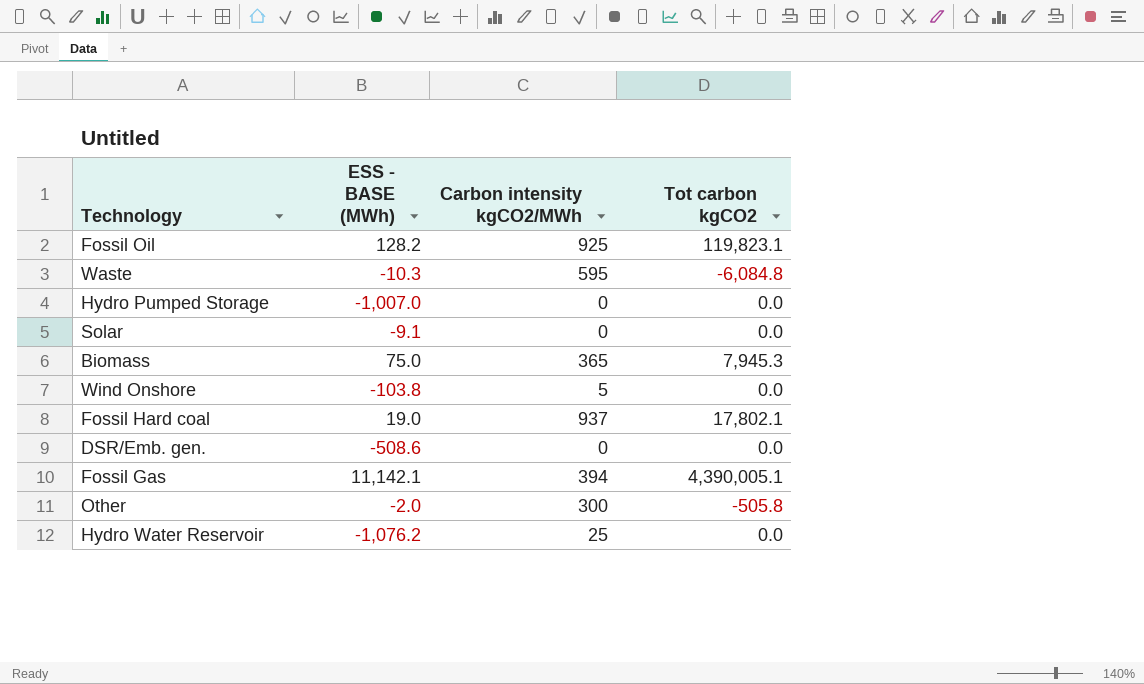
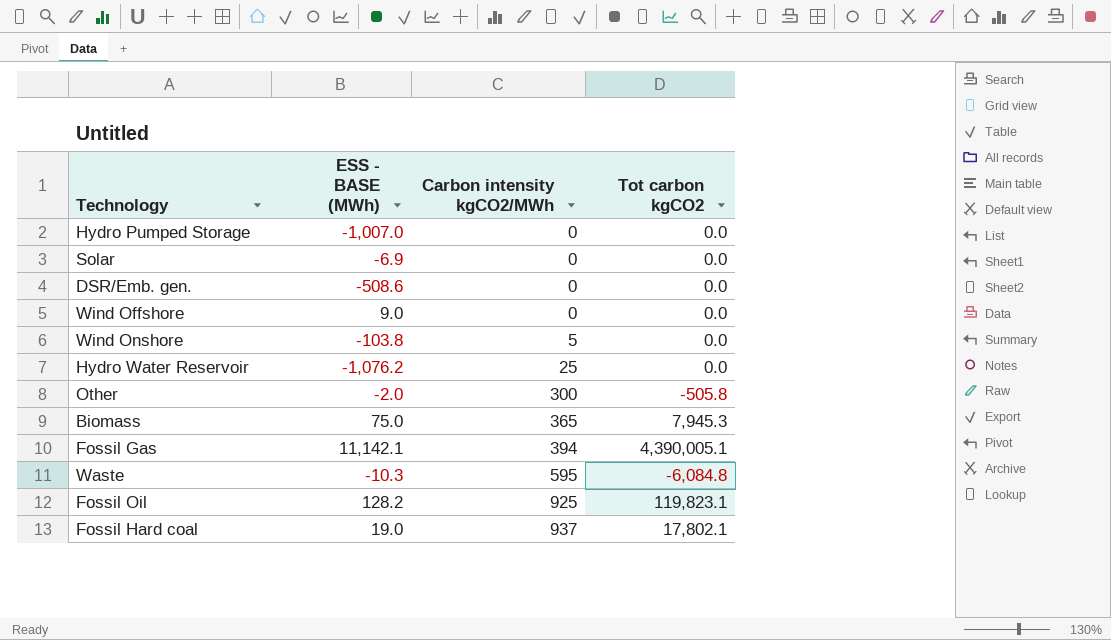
row order: none -> Carbon intensity kgCO2/MWh ascending
Solar | ESS - BASE (MWh): -9.1 -> -6.9
row Wind Offshore: none -> 9.0 | 0 | 0.0

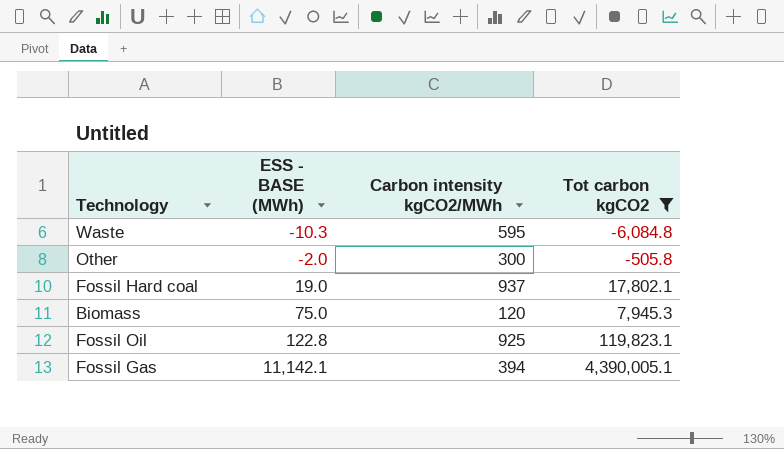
filter: none -> Tot carbon kgCO2 != 0.0
row order: Carbon intensity kgCO2/MWh ascending -> ESS - BASE (MWh) ascending
Biomass | Carbon intensity kgCO2/MWh: 365 -> 120
Fossil Oil | ESS - BASE (MWh): 128.2 -> 122.8

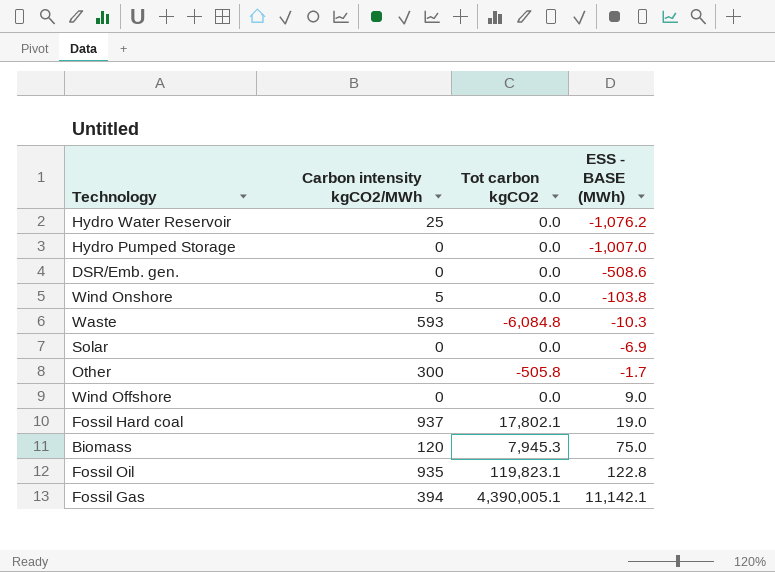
filter: Tot carbon kgCO2 != 0.0 -> none
column ESS - BASE (MWh) | position: 2 -> 4
Waste | Carbon intensity kgCO2/MWh: 595 -> 593
Other | ESS - BASE (MWh): -2.0 -> -1.7
Fossil Oil | Carbon intensity kgCO2/MWh: 925 -> 935

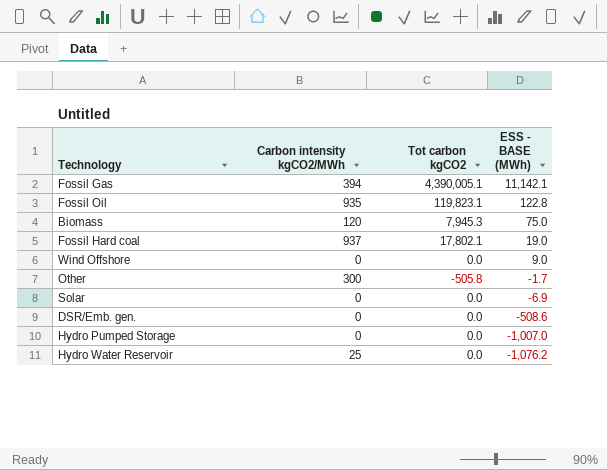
row order: ESS - BASE (MWh) ascending -> ESS - BASE (MWh) descending
row Wind Onshore: 5 | 0.0 | -103.8 -> none
row Waste: 593 | -6,084.8 | -10.3 -> none

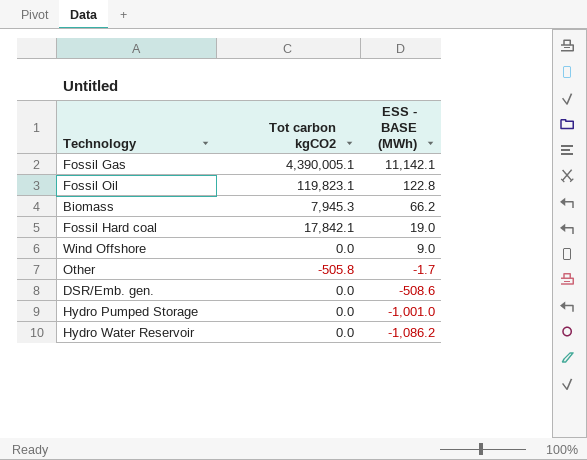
column Carbon intensity kgCO2/MWh | position: 2 -> none
row Solar: 0 | 0.0 | -6.9 -> none
Biomass | ESS - BASE (MWh): 75.0 -> 66.2
Fossil Hard coal | Tot carbon kgCO2: 17,802.1 -> 17,842.1
Hydro Pumped Storage | ESS - BASE (MWh): -1,007.0 -> -1,001.0
Hydro Water Reservoir | ESS - BASE (MWh): -1,076.2 -> -1,086.2

